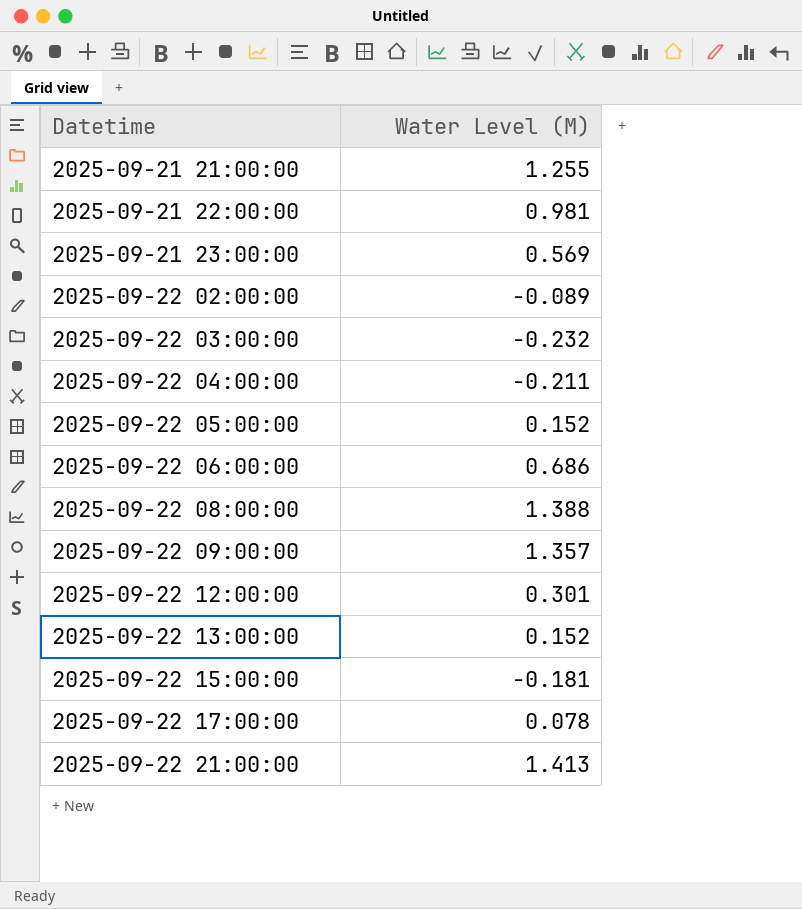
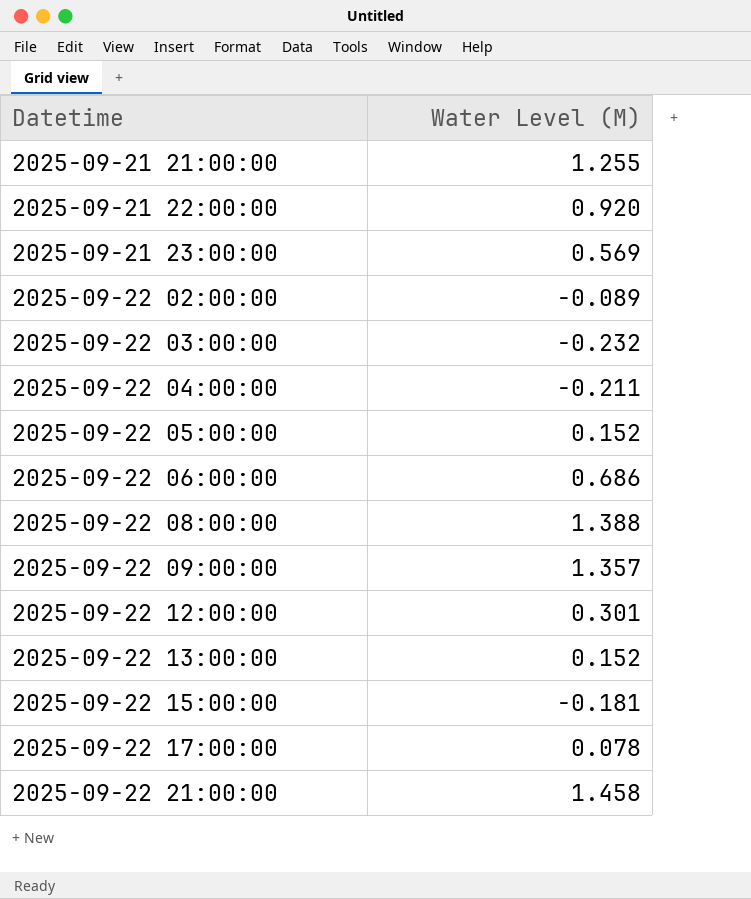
2025-09-21 22:00:00 | Water Level (M): 0.981 -> 0.920
2025-09-22 21:00:00 | Water Level (M): 1.413 -> 1.458

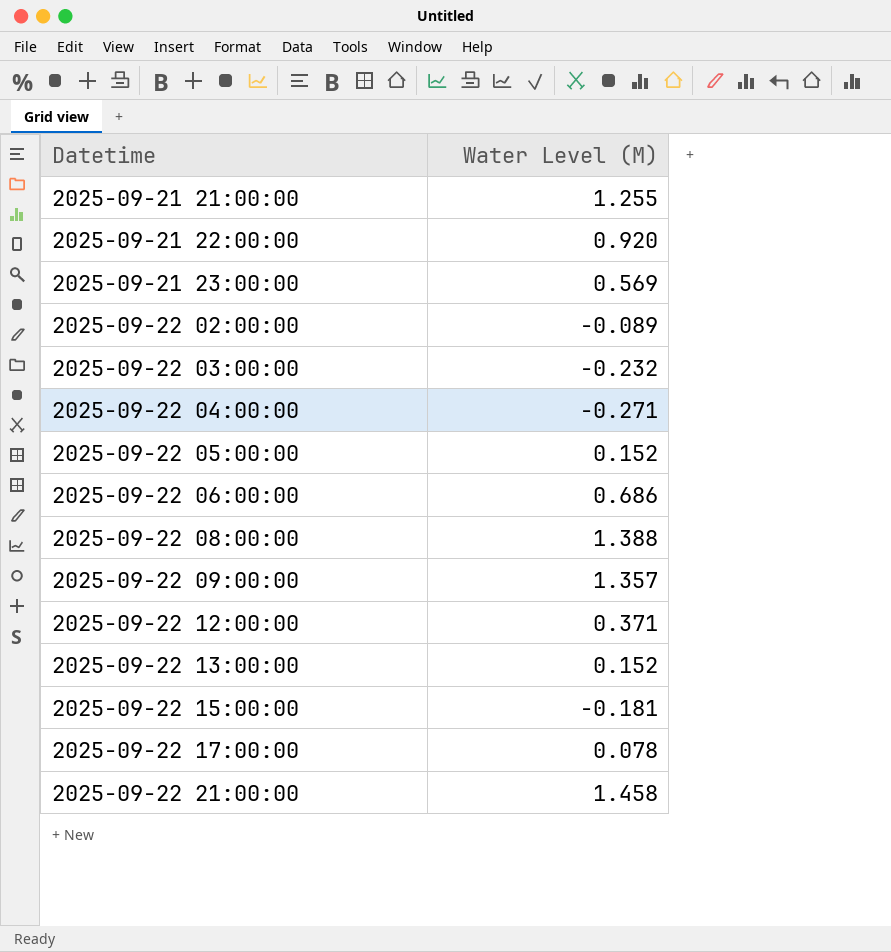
2025-09-22 04:00:00 | Water Level (M): -0.211 -> -0.271
2025-09-22 12:00:00 | Water Level (M): 0.301 -> 0.371

